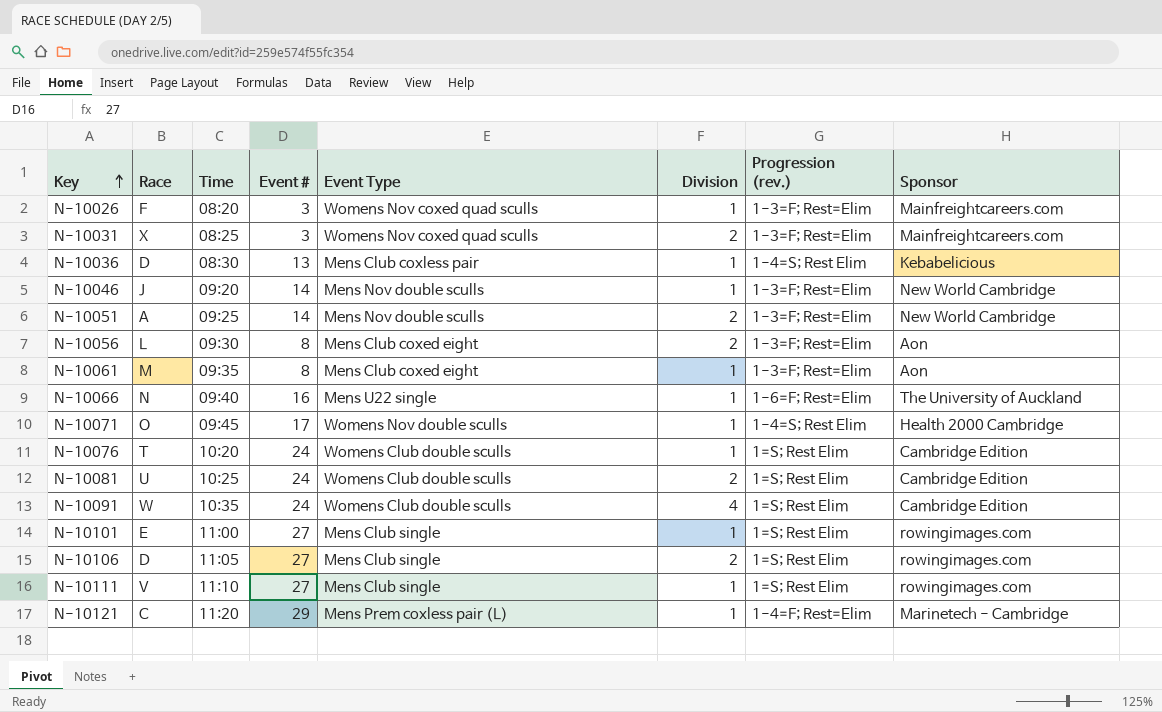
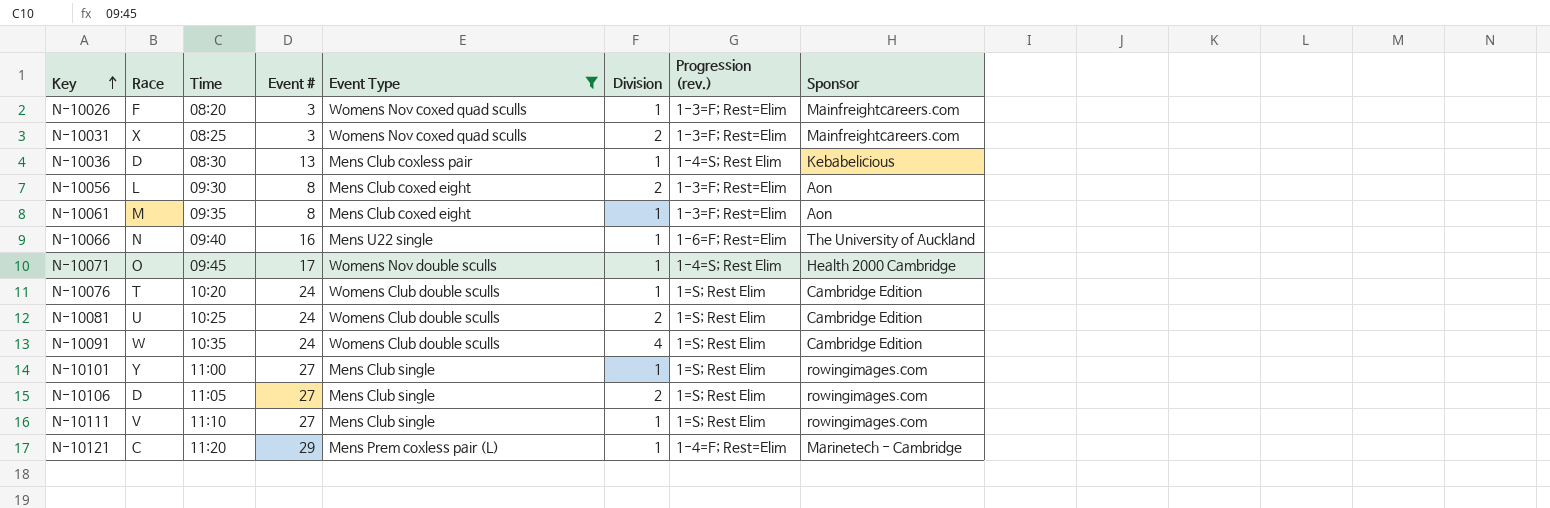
filter: none -> Event Type != Mens Nov double sculls
N-10101 | Race: E -> Y

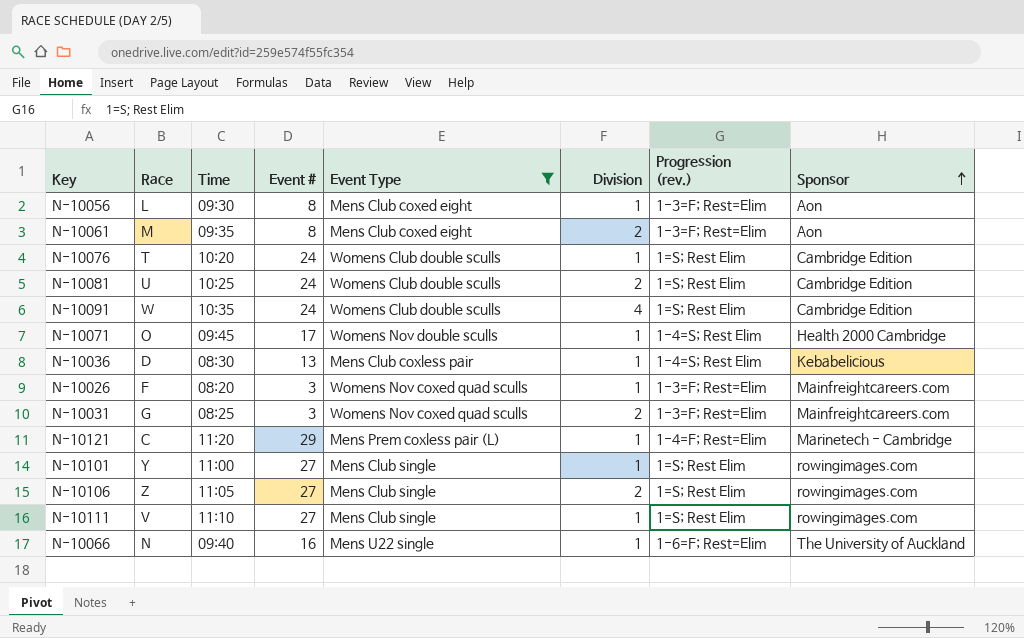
row order: Key ascending -> Sponsor ascending
N-10056 | Division: 2 -> 1
N-10061 | Division: 1 -> 2
N-10031 | Race: X -> G
N-10106 | Race: D -> Z

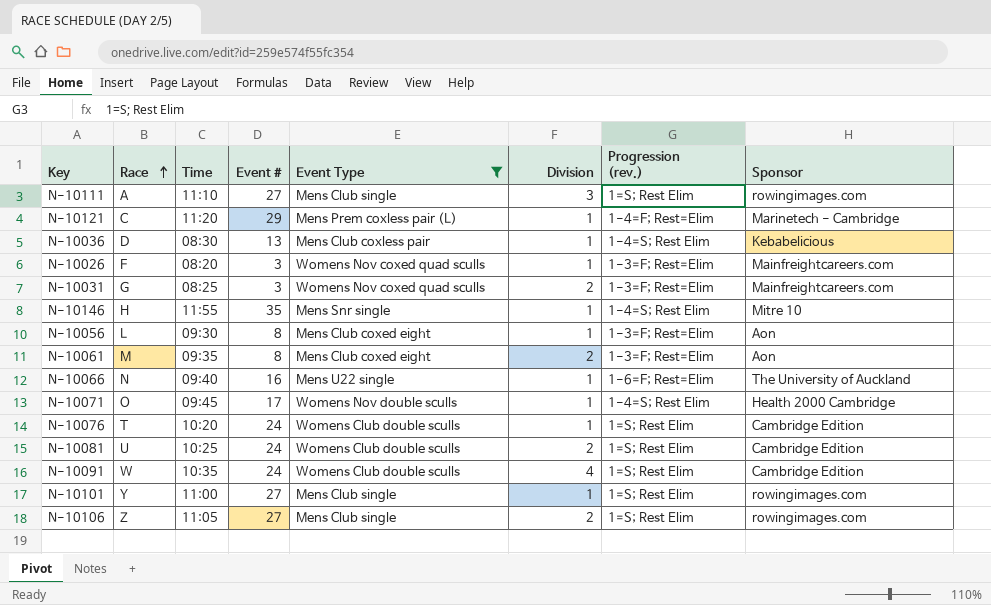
row order: Sponsor ascending -> Race ascending
N-10111 | Race: V -> A
N-10111 | Division: 1 -> 3
row N-10146: none -> H | 11:55 | 35 | Mens Snr single | 1 | 1-4=S; Rest Elim | Mitre 10

